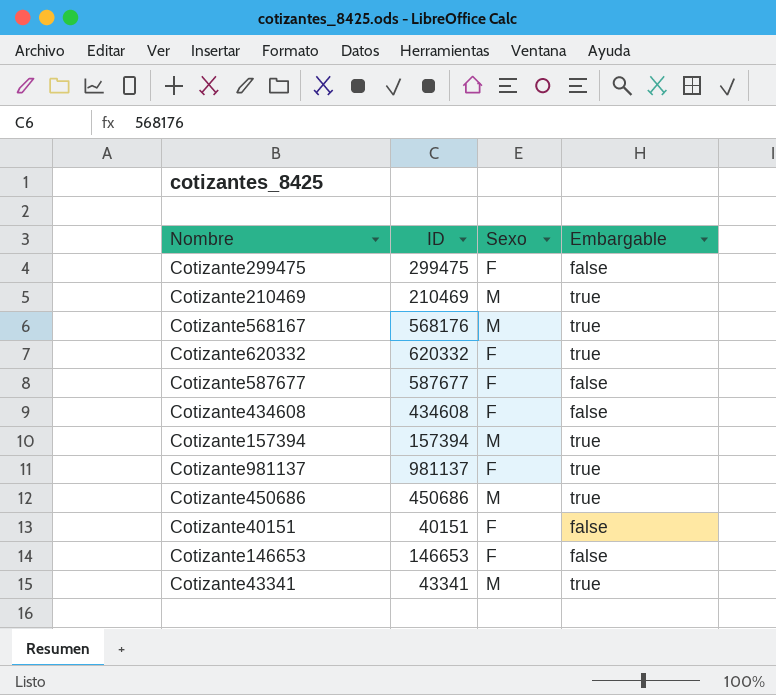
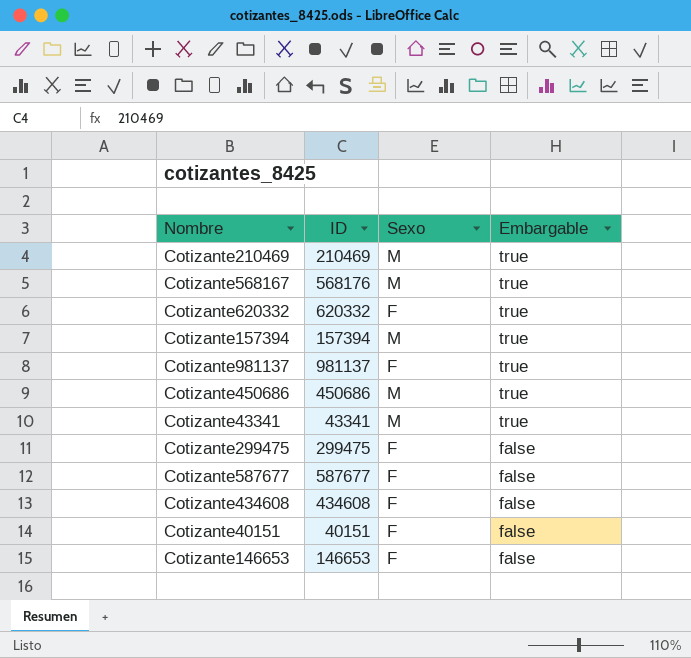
row order: none -> Embargable descending

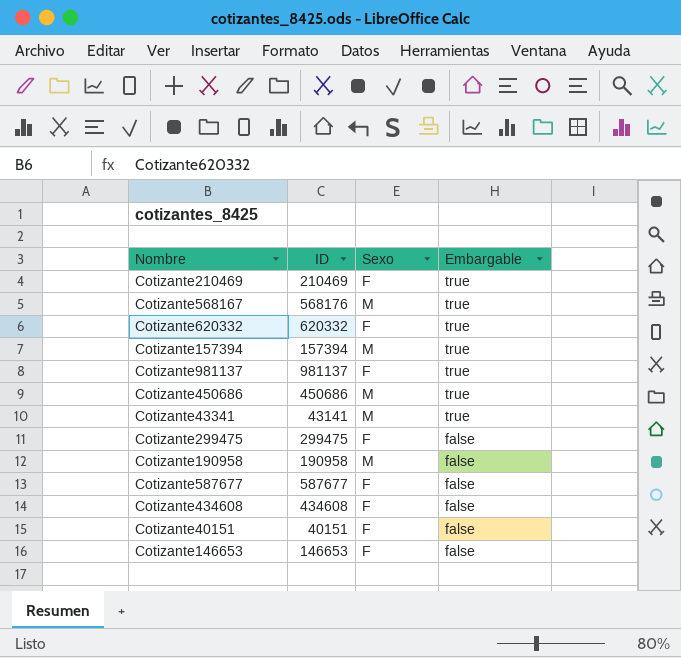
Cotizante210469 | Sexo: M -> F
Cotizante43341 | ID: 43341 -> 43141
row Cotizante190958: none -> 190958 | M | false

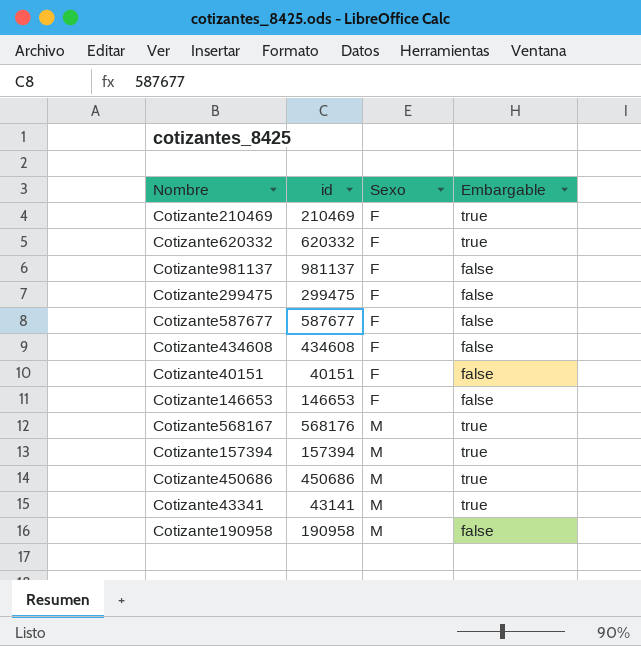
row order: Embargable descending -> Sexo ascending
column name: ID -> id
Cotizante981137 | Embargable: true -> false

